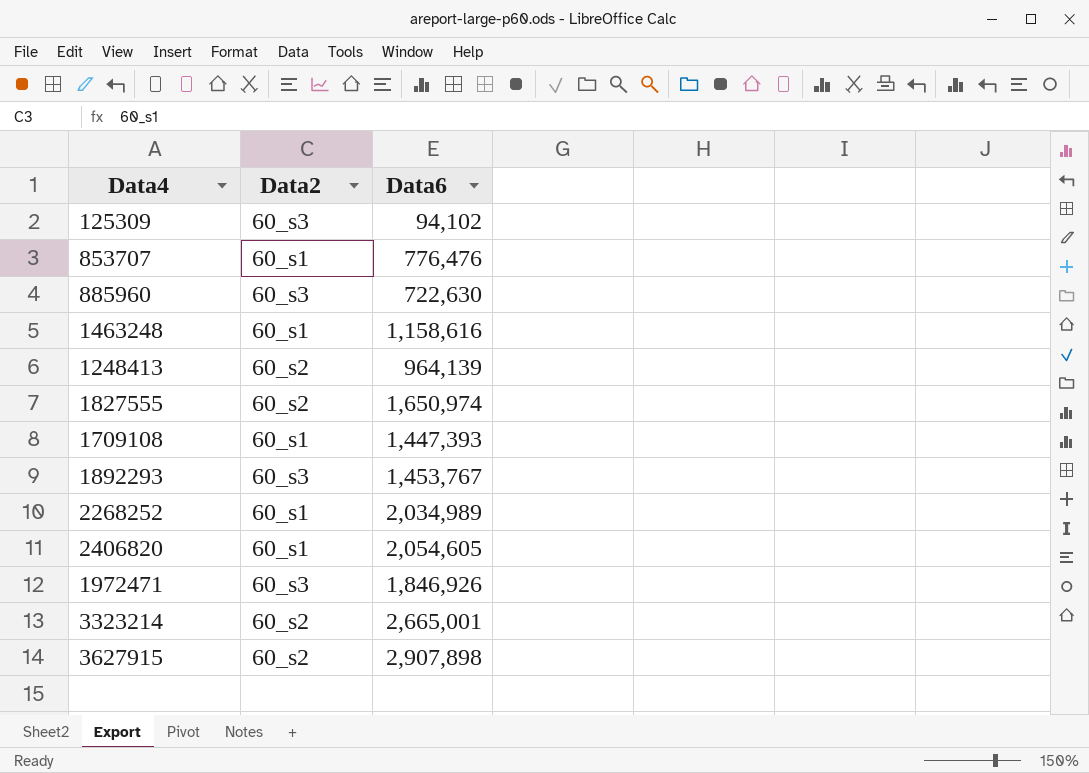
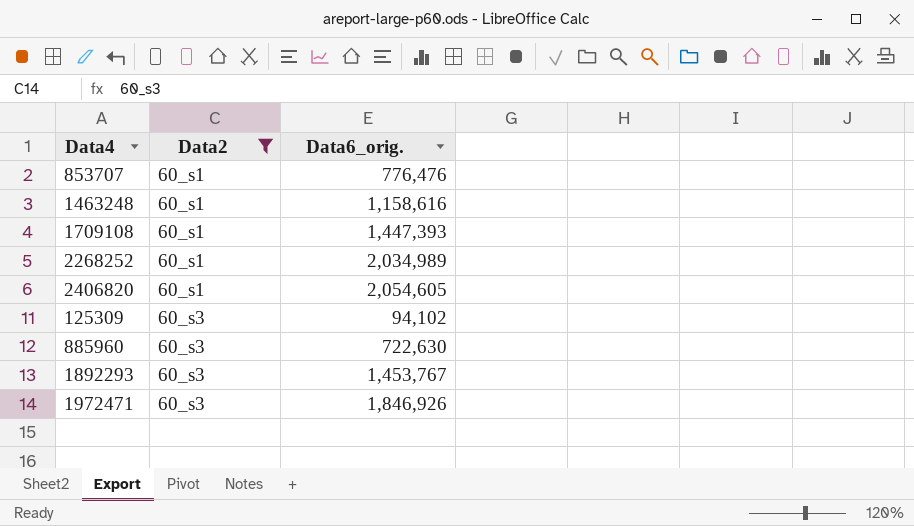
filter: none -> Data2 != 60_s2
row order: none -> Data2 ascending
column name: Data6 -> Data6_orig.

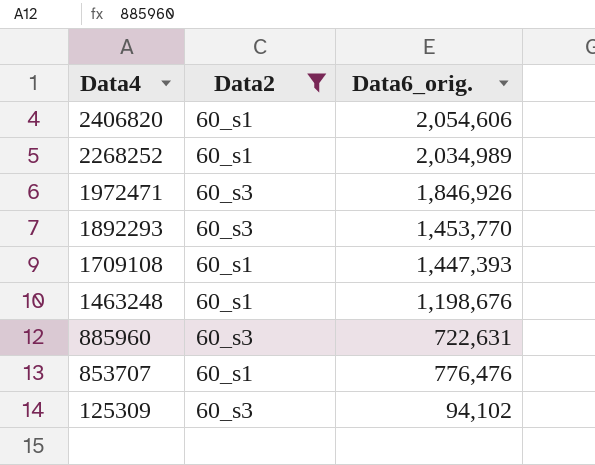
row order: Data2 ascending -> Data4 descending
2406820 | Data6_orig.: 2,054,605 -> 2,054,606
1892293 | Data6_orig.: 1,453,767 -> 1,453,770
1463248 | Data6_orig.: 1,158,616 -> 1,198,676
885960 | Data6_orig.: 722,630 -> 722,631

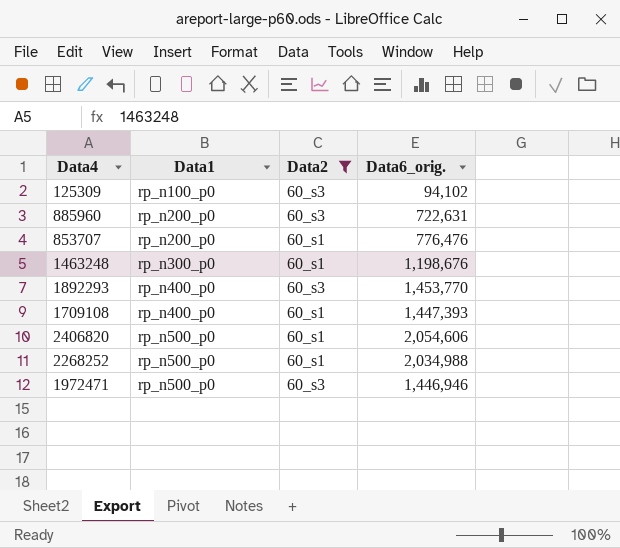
row order: Data4 descending -> Data1 ascending
column Data1 | position: none -> 2
2268252 | Data6_orig.: 2,034,989 -> 2,034,988
1972471 | Data6_orig.: 1,846,926 -> 1,446,946

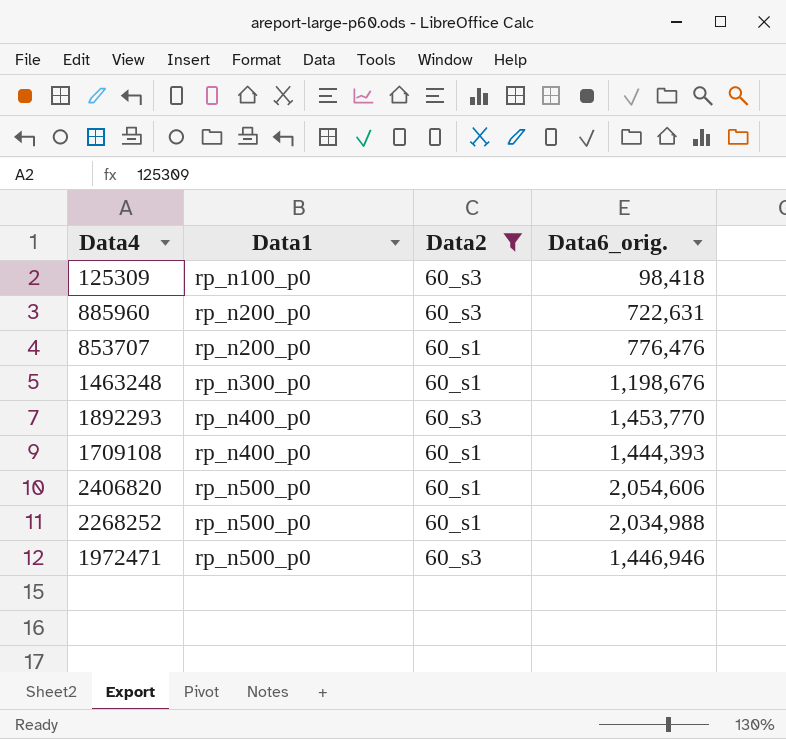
125309 | Data6_orig.: 94,102 -> 98,418
1709108 | Data6_orig.: 1,447,393 -> 1,444,393

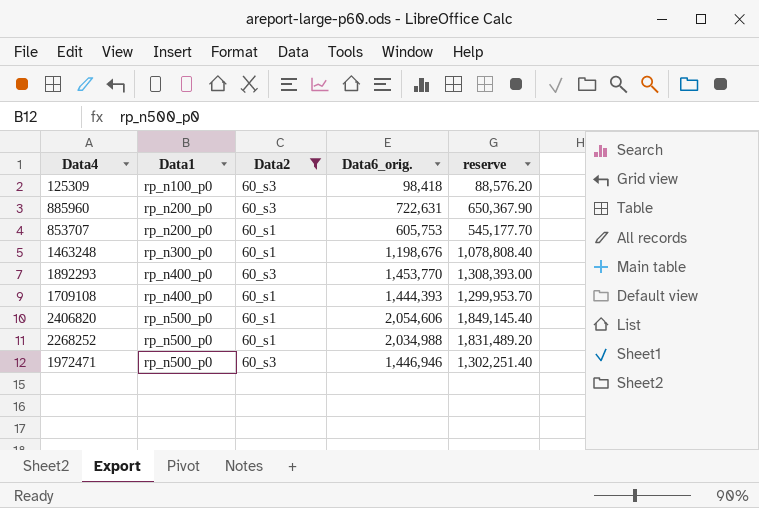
column reserve | formula: none -> [Data6_orig.] * 0.9
853707 | Data6_orig.: 776,476 -> 605,753

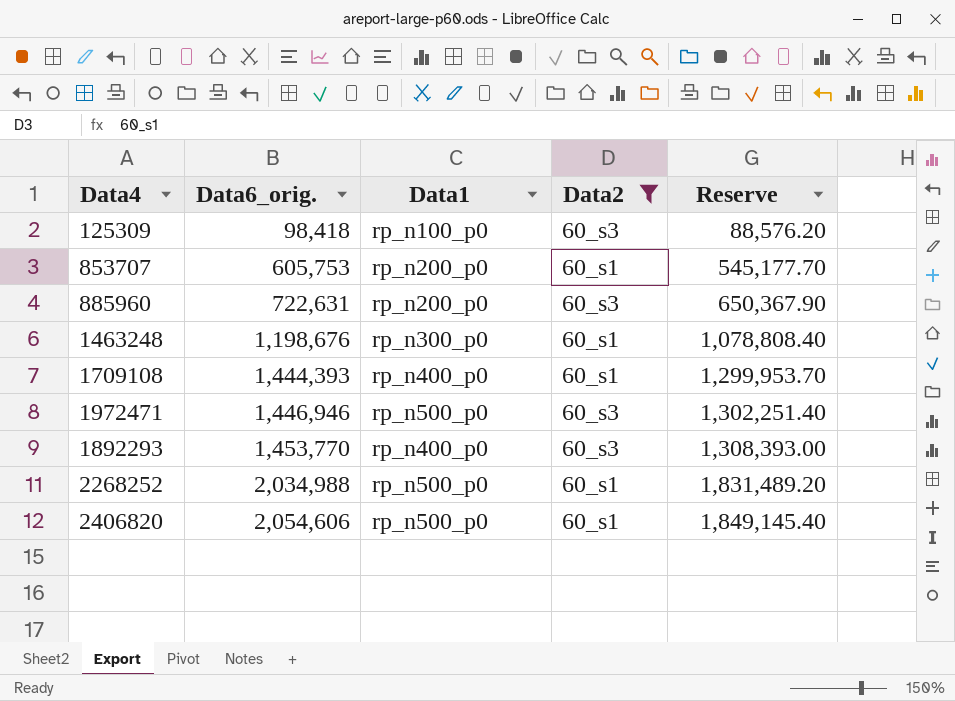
row order: Data1 ascending -> Data6_orig. ascending
column Data6_orig. | position: 4 -> 2
column name: reserve -> Reserve

